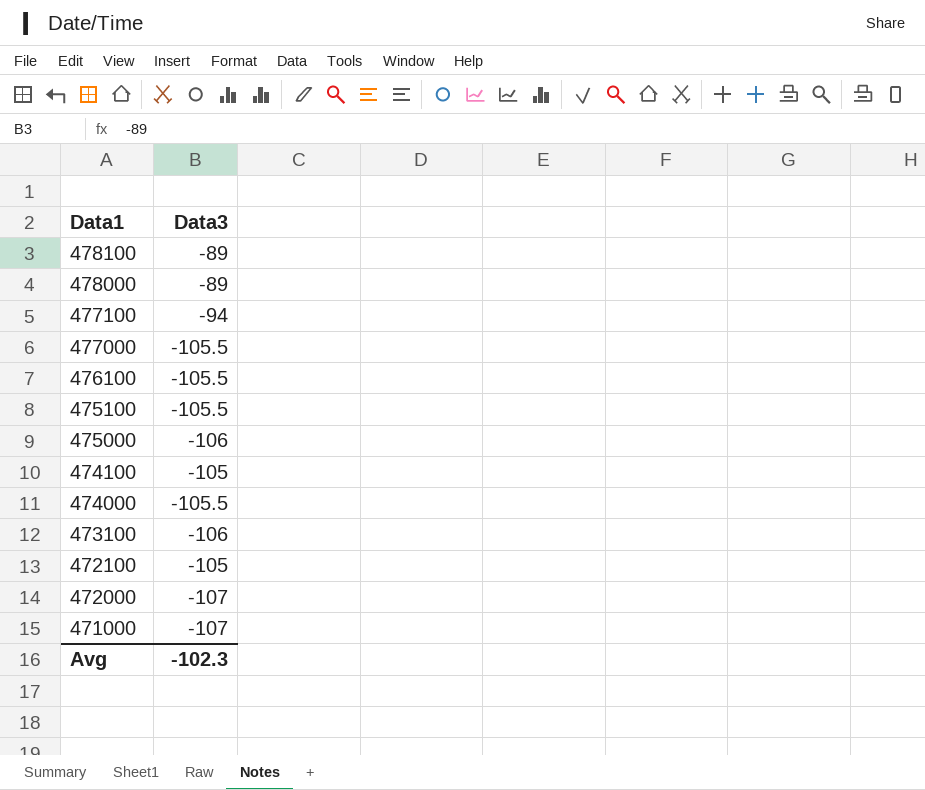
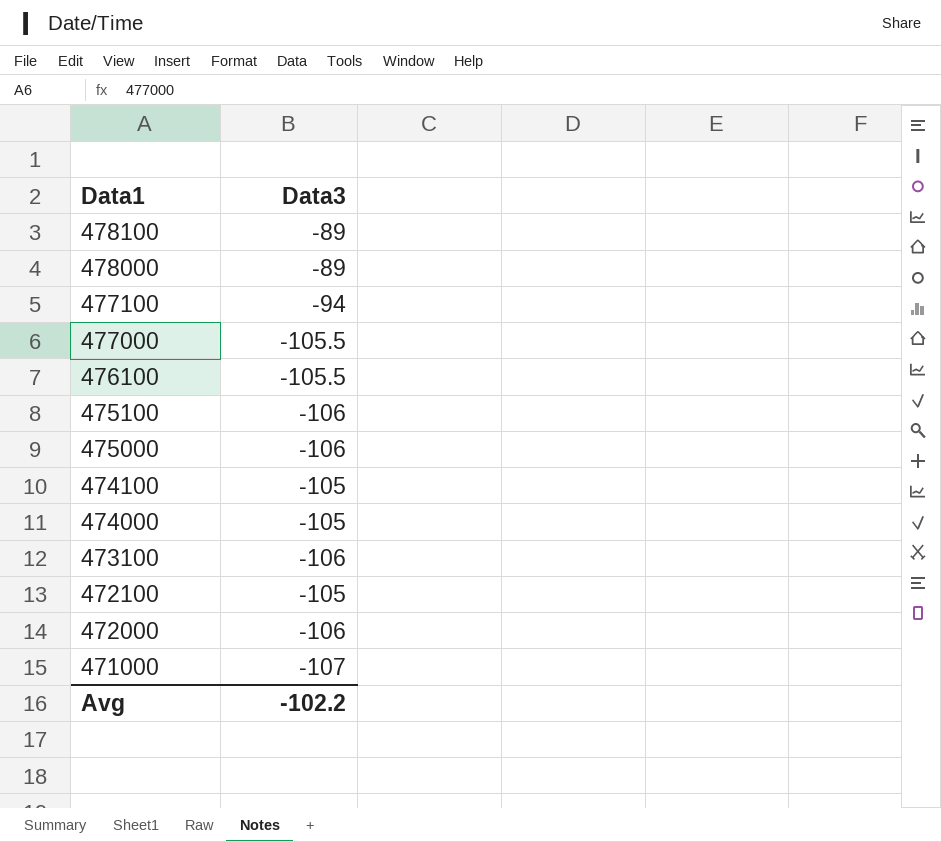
475100 | Data3: -105.5 -> -106
474000 | Data3: -105.5 -> -105
472000 | Data3: -107 -> -106
Avg | Data3: -102.3 -> -102.2

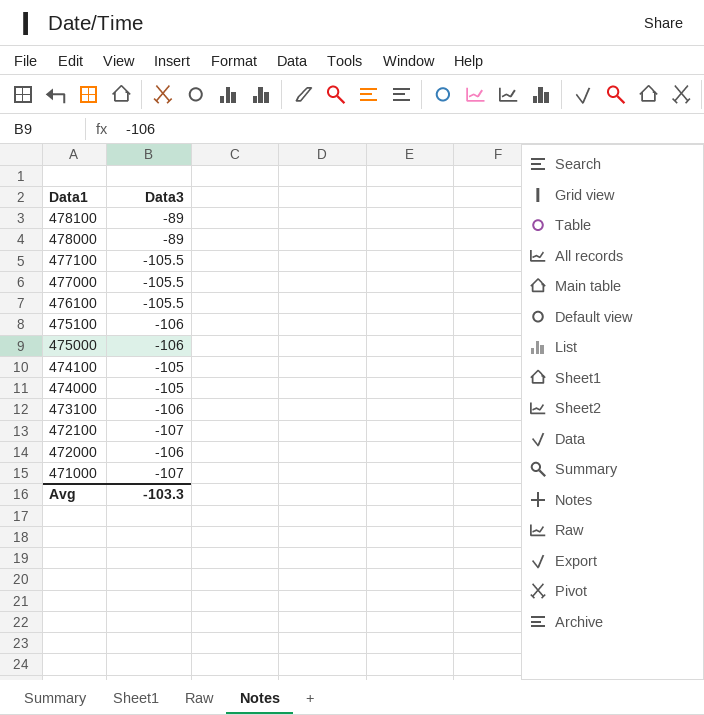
477100 | Data3: -94 -> -105.5
472100 | Data3: -105 -> -107
Avg | Data3: -102.2 -> -103.3

